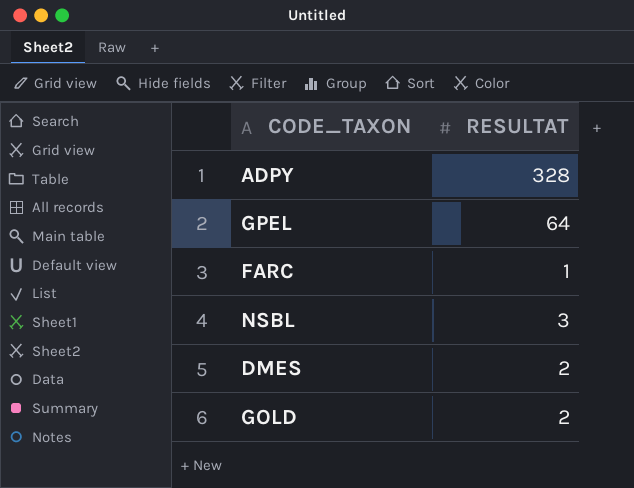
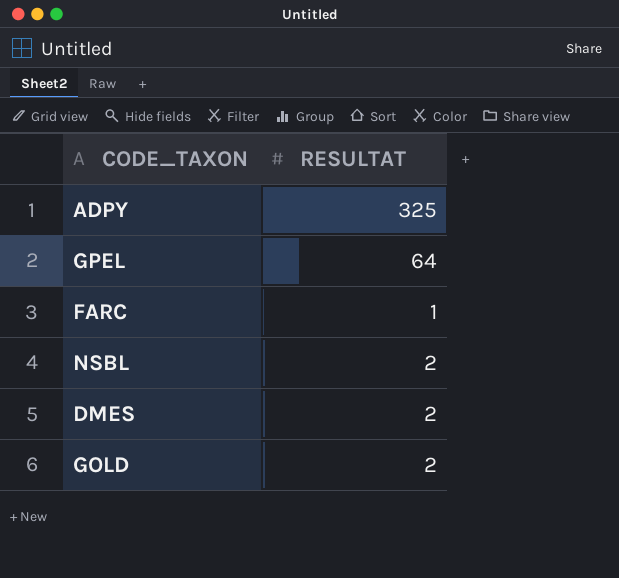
ADPY | RESULTAT: 328 -> 325
NSBL | RESULTAT: 3 -> 2

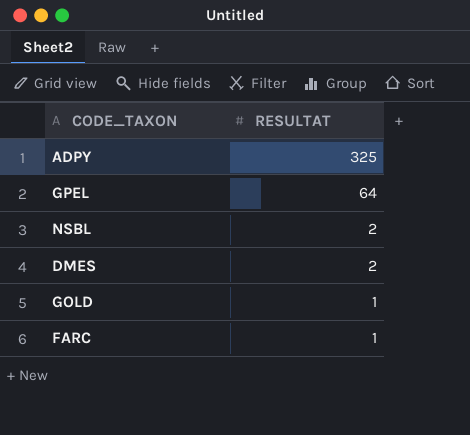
row order: none -> RESULTAT descending
GOLD | RESULTAT: 2 -> 1

